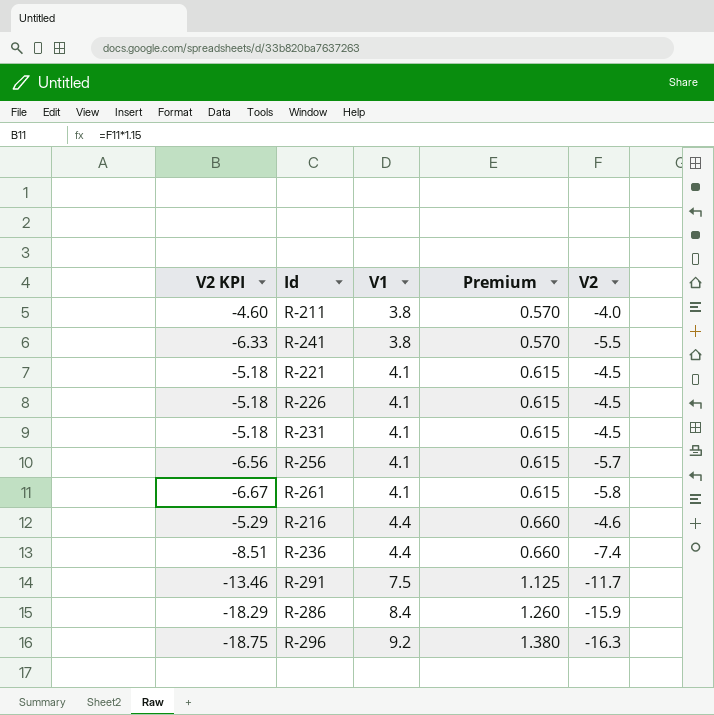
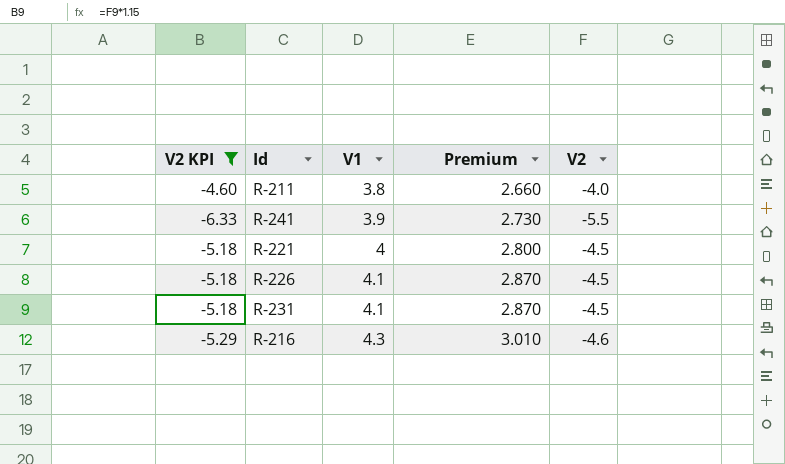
filter: none -> V2 KPI >= -6.33
column Premium | formula: [V1] * 0.15 -> [V1] * 0.7
R-241 | V1: 3.8 -> 3.9
R-221 | V1: 4.1 -> 4
R-216 | V1: 4.4 -> 4.3

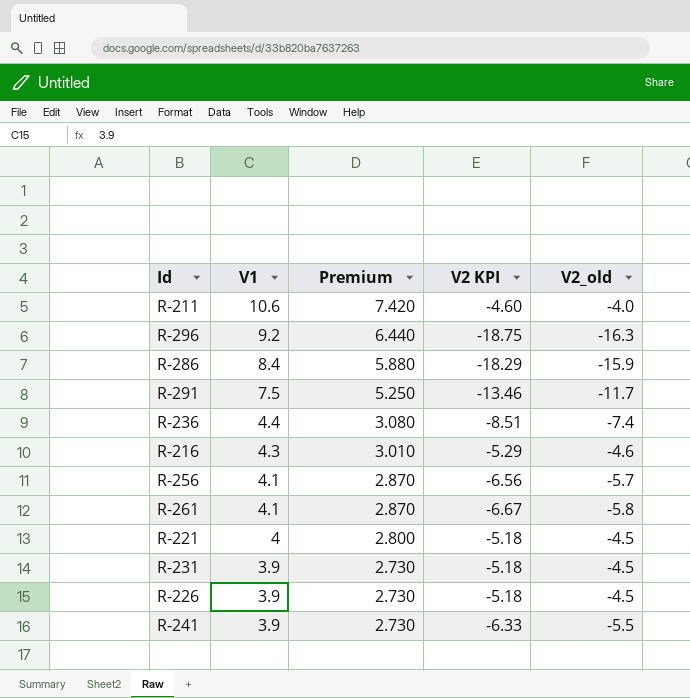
filter: V2 KPI >= -6.33 -> none
row order: V1 ascending -> V1 descending
column V2 KPI | position: 1 -> 4
column name: V2 -> V2_old
R-211 | V1: 3.8 -> 10.6
R-211 | Premium: 2.660 -> 7.420
R-231 | V1: 4.1 -> 3.9
R-231 | Premium: 2.870 -> 2.730
R-226 | V1: 4.1 -> 3.9
R-226 | Premium: 2.870 -> 2.730

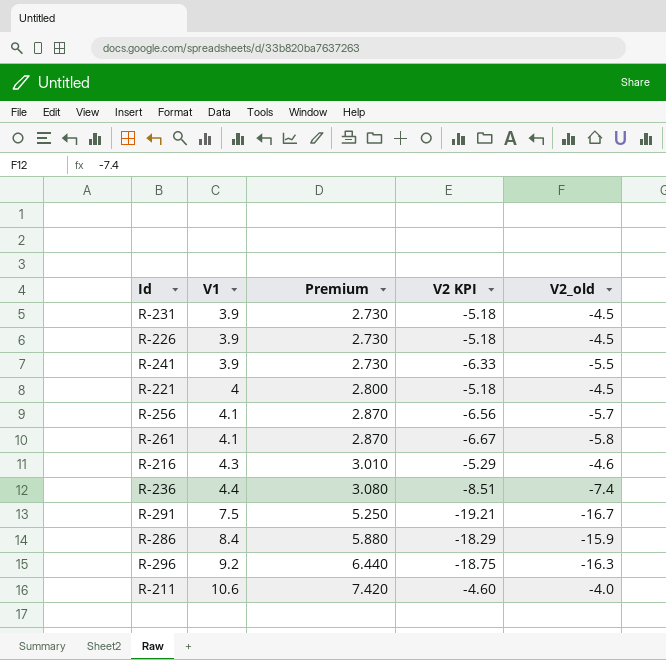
row order: V1 descending -> V1 ascending
R-291 | V2 KPI: -13.46 -> -19.21
R-291 | V2_old: -11.7 -> -16.7

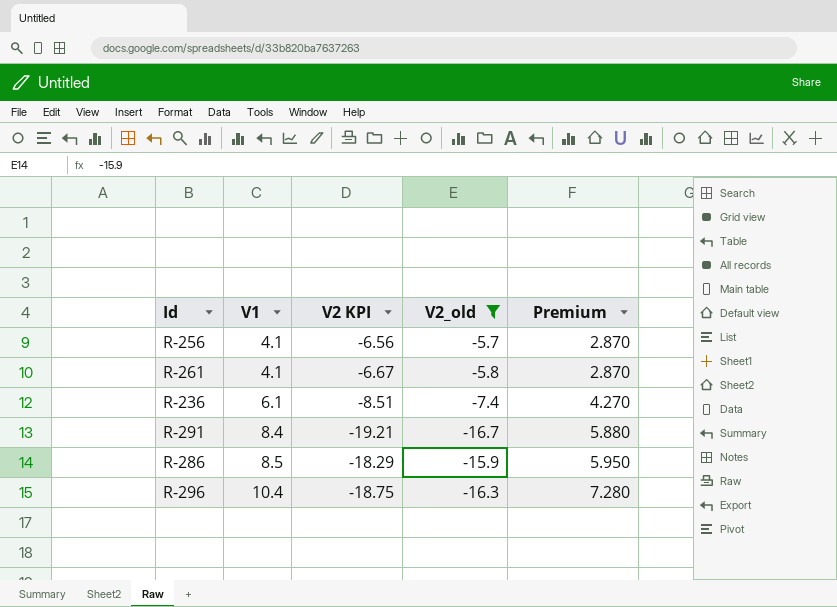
filter: none -> V2_old <= -5.7
column Premium | position: 3 -> 5
R-236 | V1: 4.4 -> 6.1
R-236 | Premium: 3.080 -> 4.270
R-291 | V1: 7.5 -> 8.4
R-291 | Premium: 5.250 -> 5.880
R-286 | V1: 8.4 -> 8.5
R-286 | Premium: 5.880 -> 5.950
R-296 | V1: 9.2 -> 10.4
R-296 | Premium: 6.440 -> 7.280

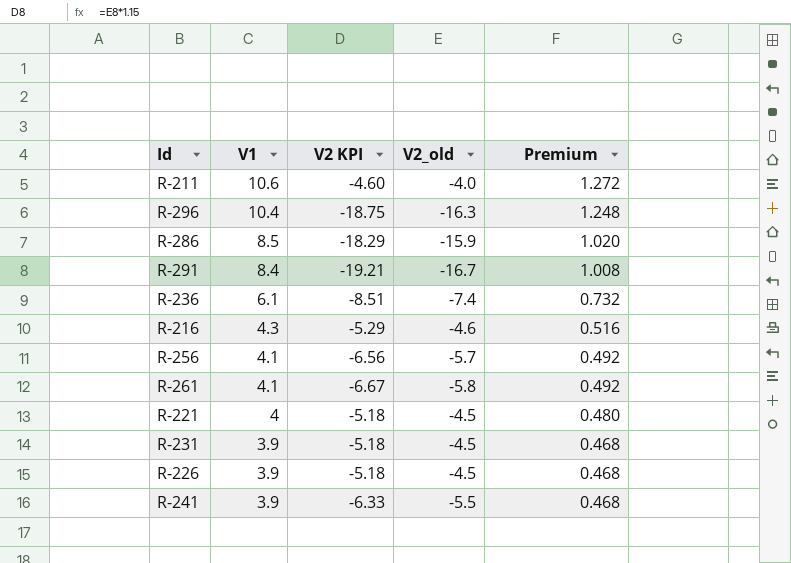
filter: V2_old <= -5.7 -> none
row order: V1 ascending -> V1 descending
column Premium | formula: [V1] * 0.7 -> [V1] * 0.12

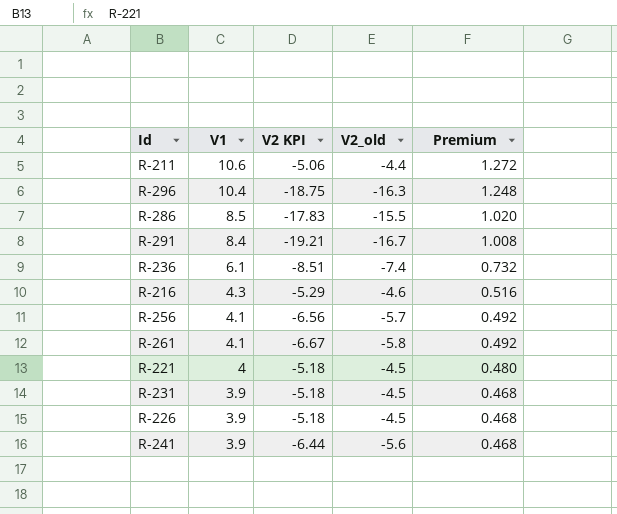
R-211 | V2 KPI: -4.60 -> -5.06
R-211 | V2_old: -4.0 -> -4.4
R-286 | V2 KPI: -18.29 -> -17.83
R-286 | V2_old: -15.9 -> -15.5
R-241 | V2 KPI: -6.33 -> -6.44
R-241 | V2_old: -5.5 -> -5.6

